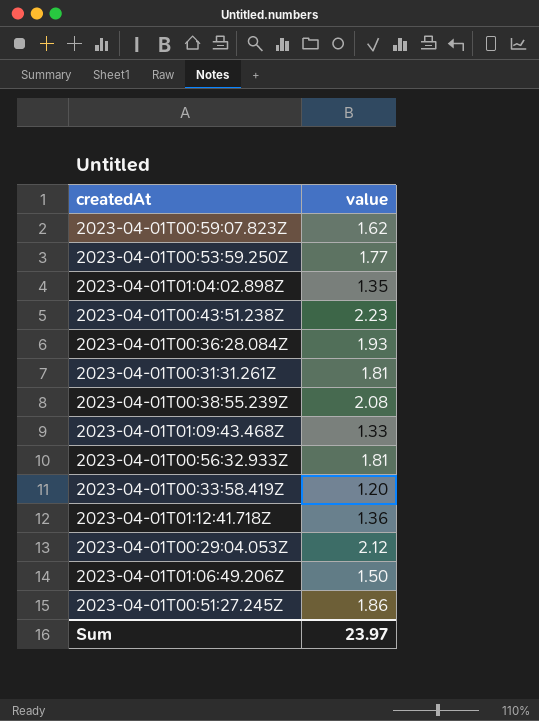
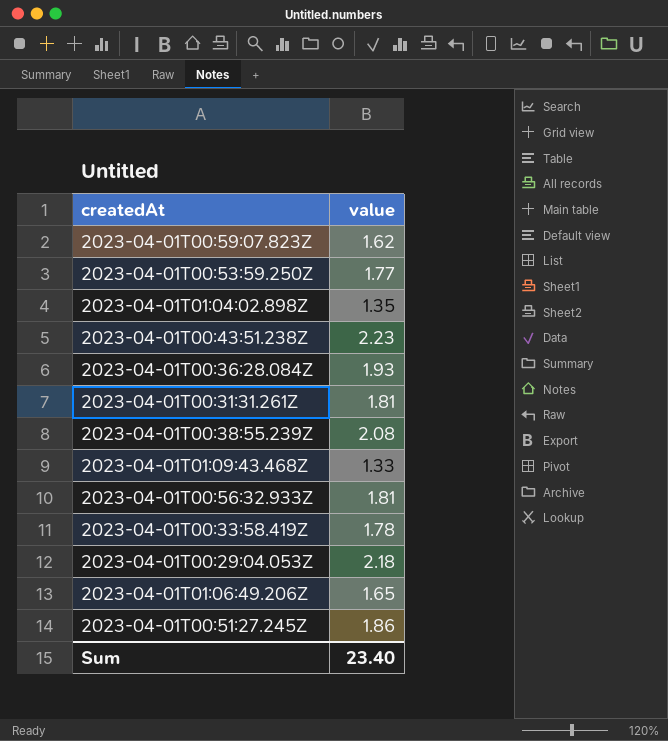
row 2023-04-01T01:12:41.718Z: 1.36 -> none
2023-04-01T00:33:58.419Z | value: 1.20 -> 1.78
2023-04-01T00:29:04.053Z | value: 2.12 -> 2.18
2023-04-01T01:06:49.206Z | value: 1.50 -> 1.65
Sum | value: 23.97 -> 23.40

